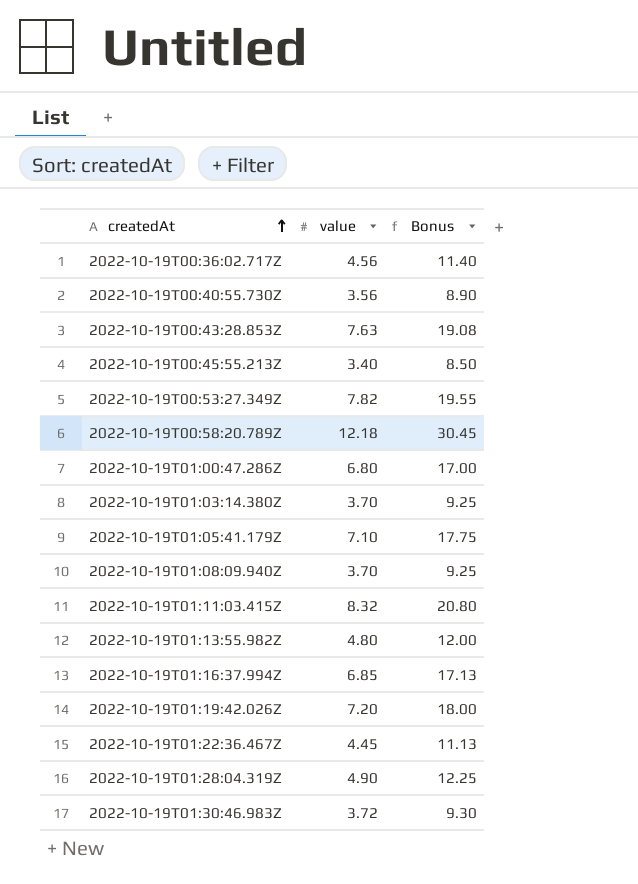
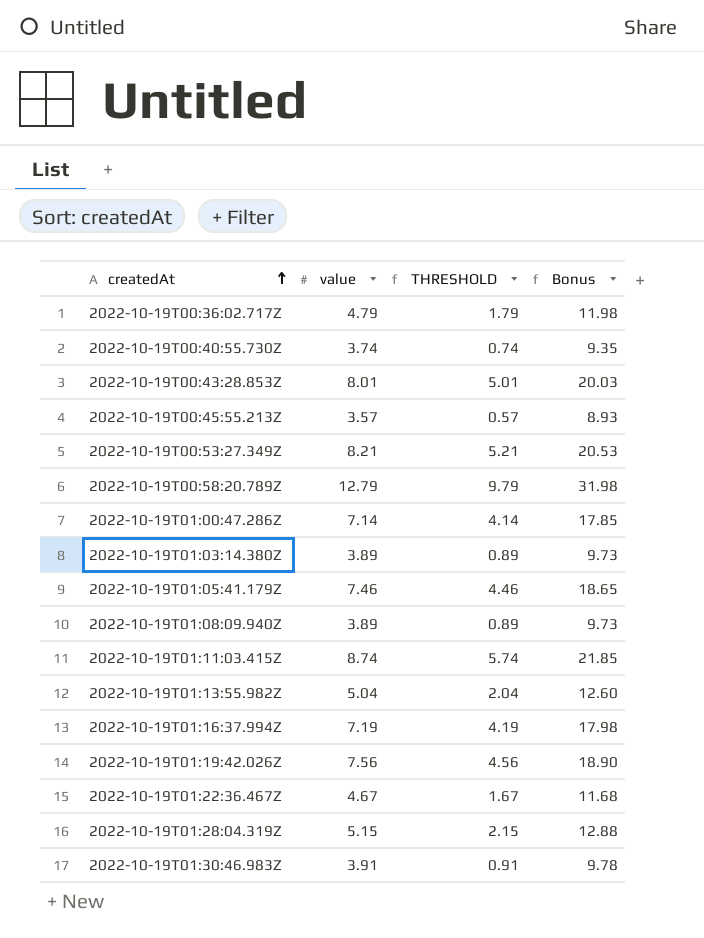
column THRESHOLD | formula: none -> [value] - 3
2022-10-19T00:36:02.717Z | value: 4.56 -> 4.79
2022-10-19T00:36:02.717Z | Bonus: 11.40 -> 11.98
2022-10-19T00:40:55.730Z | value: 3.56 -> 3.74
2022-10-19T00:40:55.730Z | Bonus: 8.90 -> 9.35
2022-10-19T00:43:28.853Z | value: 7.63 -> 8.01
2022-10-19T00:43:28.853Z | Bonus: 19.08 -> 20.03
2022-10-19T00:45:55.213Z | value: 3.40 -> 3.57
2022-10-19T00:45:55.213Z | Bonus: 8.50 -> 8.93
2022-10-19T00:53:27.349Z | value: 7.82 -> 8.21
2022-10-19T00:53:27.349Z | Bonus: 19.55 -> 20.53
2022-10-19T00:58:20.789Z | value: 12.18 -> 12.79
2022-10-19T00:58:20.789Z | Bonus: 30.45 -> 31.98
2022-10-19T01:00:47.286Z | value: 6.80 -> 7.14
2022-10-19T01:00:47.286Z | Bonus: 17.00 -> 17.85
2022-10-19T01:03:14.380Z | value: 3.70 -> 3.89
2022-10-19T01:03:14.380Z | Bonus: 9.25 -> 9.73
2022-10-19T01:05:41.179Z | value: 7.10 -> 7.46
2022-10-19T01:05:41.179Z | Bonus: 17.75 -> 18.65
2022-10-19T01:08:09.940Z | value: 3.70 -> 3.89
2022-10-19T01:08:09.940Z | Bonus: 9.25 -> 9.73
2022-10-19T01:11:03.415Z | value: 8.32 -> 8.74
2022-10-19T01:11:03.415Z | Bonus: 20.80 -> 21.85
2022-10-19T01:13:55.982Z | value: 4.80 -> 5.04
2022-10-19T01:13:55.982Z | Bonus: 12.00 -> 12.60
2022-10-19T01:16:37.994Z | value: 6.85 -> 7.19
2022-10-19T01:16:37.994Z | Bonus: 17.13 -> 17.98
2022-10-19T01:19:42.026Z | value: 7.20 -> 7.56
2022-10-19T01:19:42.026Z | Bonus: 18.00 -> 18.90
2022-10-19T01:22:36.467Z | value: 4.45 -> 4.67
2022-10-19T01:22:36.467Z | Bonus: 11.13 -> 11.68
2022-10-19T01:28:04.319Z | value: 4.90 -> 5.15
2022-10-19T01:28:04.319Z | Bonus: 12.25 -> 12.88
2022-10-19T01:30:46.983Z | value: 3.72 -> 3.91
2022-10-19T01:30:46.983Z | Bonus: 9.30 -> 9.78

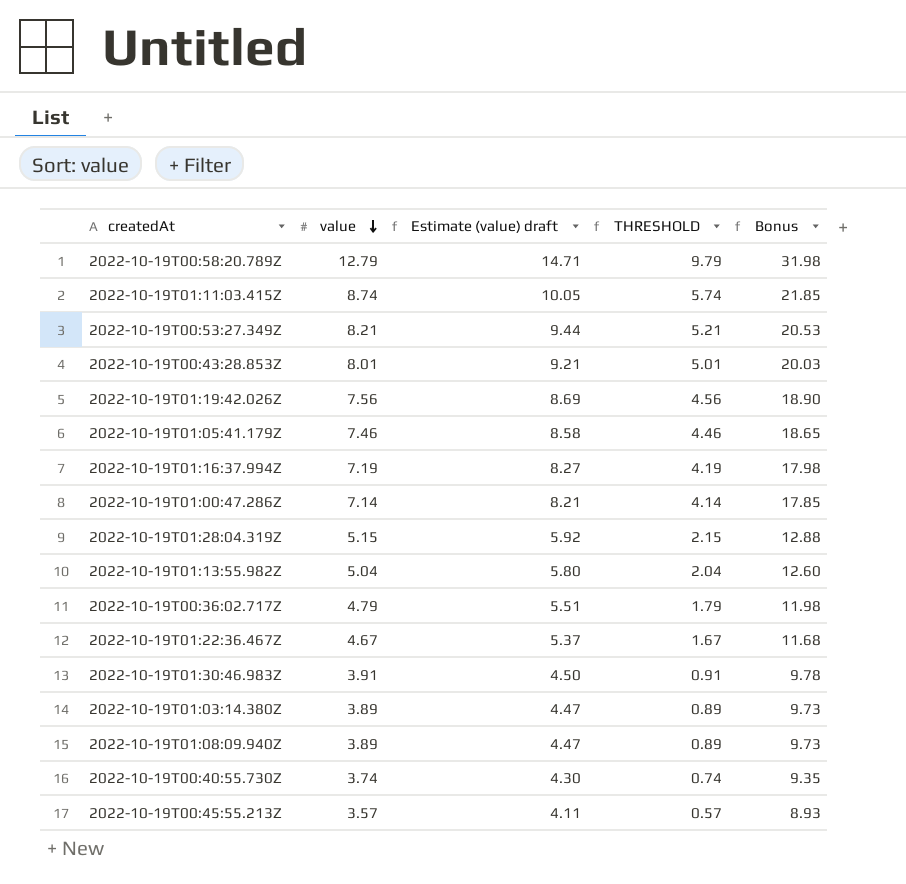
row order: createdAt ascending -> value descending
column Estimate (value) draft | formula: none -> [value] * 1.15

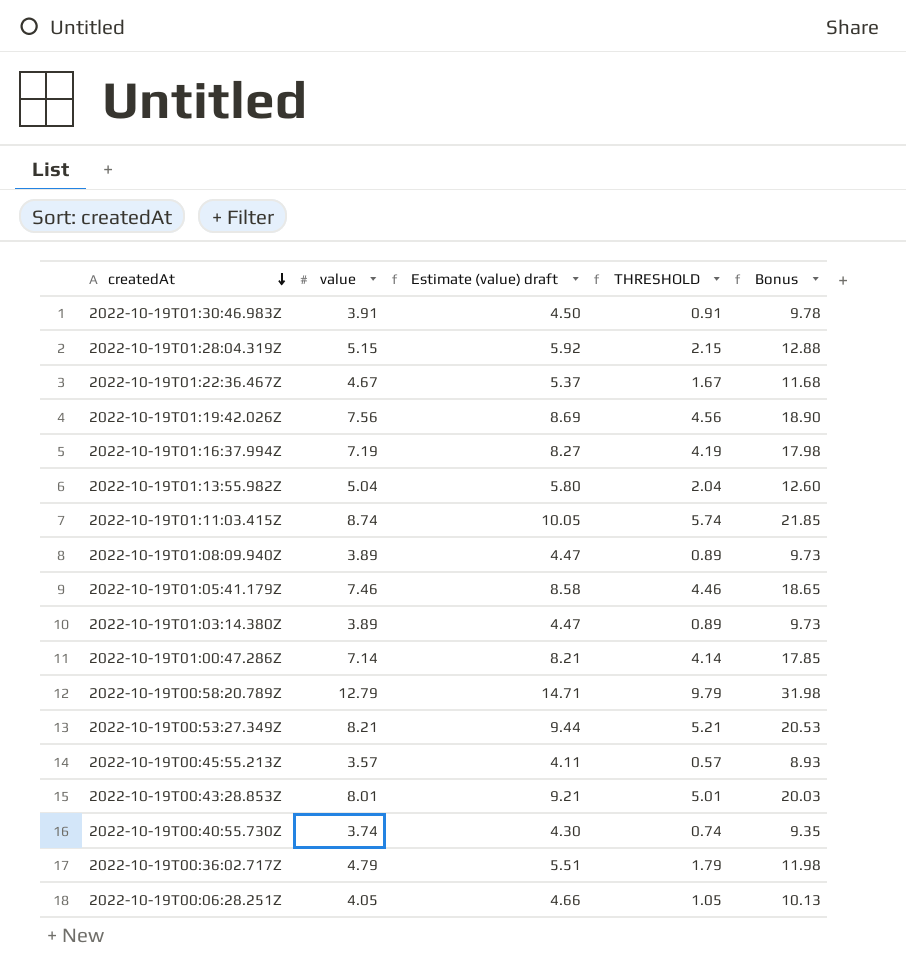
row order: value descending -> createdAt descending
row 2022-10-19T00:06:28.251Z: none -> 4.05 | 4.66 | 1.05 | 10.13

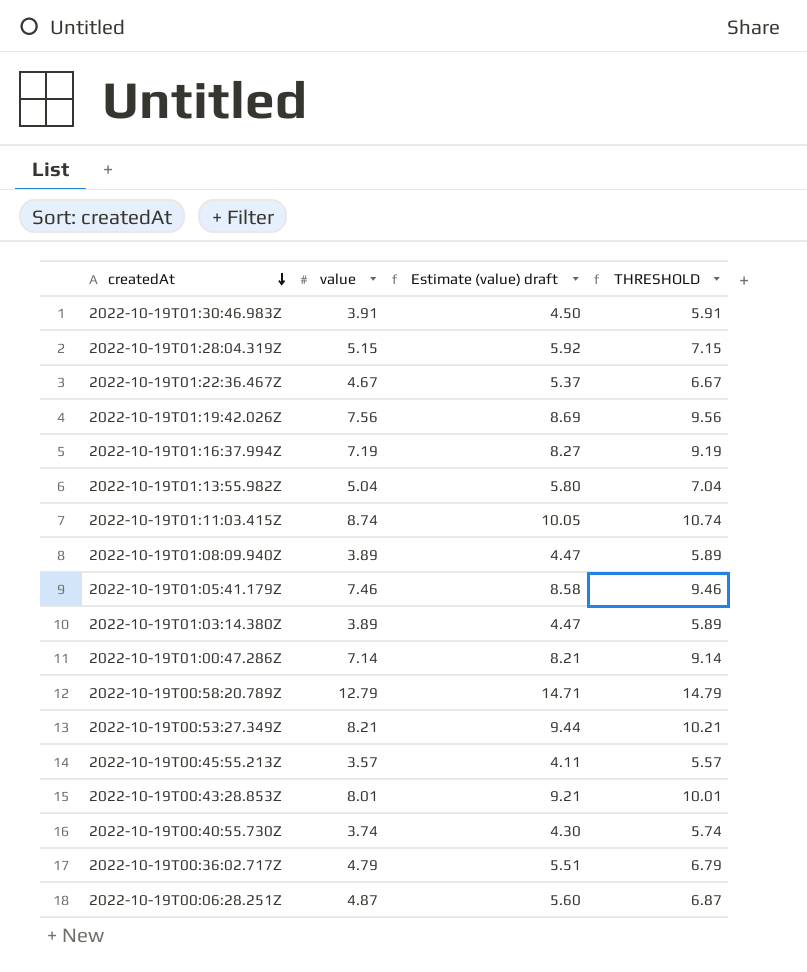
column Bonus | formula: [value] * 2.5 -> none
column THRESHOLD | formula: [value] - 3 -> [value] + 2
2022-10-19T00:06:28.251Z | value: 4.05 -> 4.87
2022-10-19T00:06:28.251Z | Estimate (value) draft: 4.66 -> 5.60

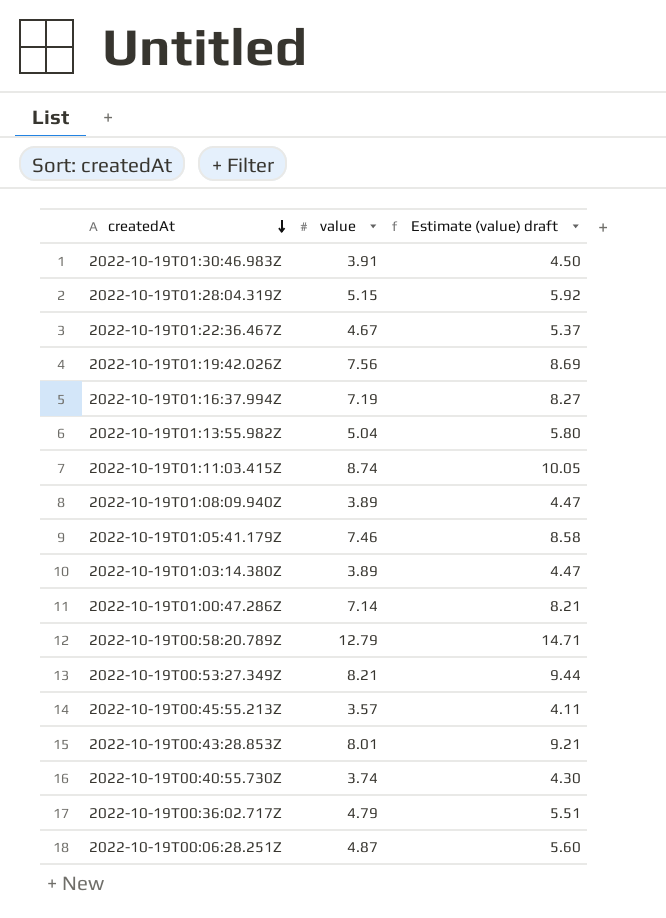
column THRESHOLD | formula: [value] + 2 -> none

